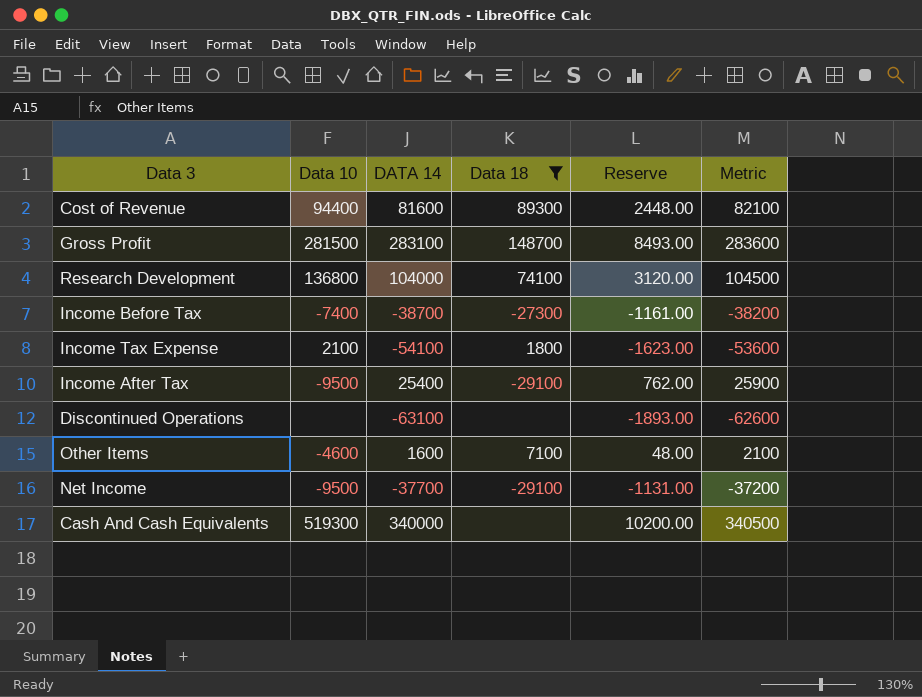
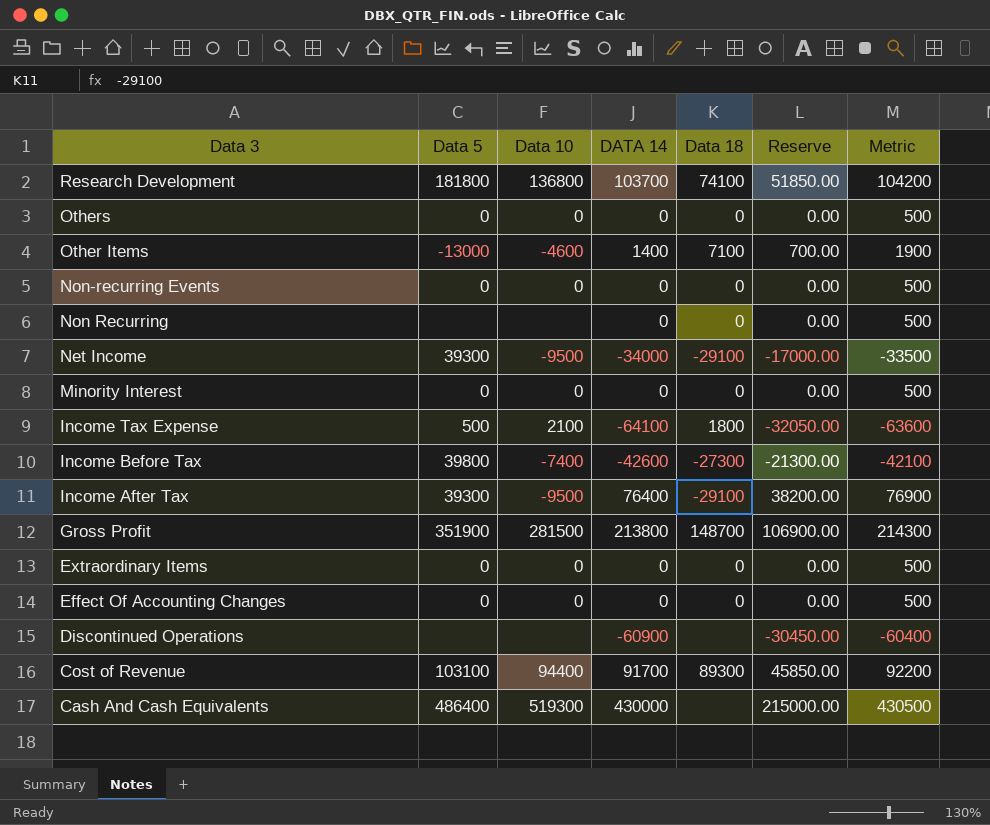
filter: Data 18 != 0 -> none
row order: none -> Data 3 descending
column Data 5 | position: none -> 2
column Reserve | formula: [DATA 14] * 0.03 -> [DATA 14] * 0.5
Research Development | DATA 14: 104000 -> 103700
Research Development | Metric: 104500 -> 104200
Other Items | DATA 14: 1600 -> 1400
Other Items | Metric: 2100 -> 1900
Net Income | DATA 14: -37700 -> -34000
Net Income | Metric: -37200 -> -33500
Income Tax Expense | DATA 14: -54100 -> -64100
Income Tax Expense | Metric: -53600 -> -63600
Income Before Tax | DATA 14: -38700 -> -42600
Income Before Tax | Metric: -38200 -> -42100
Income After Tax | DATA 14: 25400 -> 76400
Income After Tax | Metric: 25900 -> 76900
Gross Profit | DATA 14: 283100 -> 213800
Gross Profit | Metric: 283600 -> 214300
Discontinued Operations | DATA 14: -63100 -> -60900
Discontinued Operations | Metric: -62600 -> -60400
Cost of Revenue | DATA 14: 81600 -> 91700
Cost of Revenue | Metric: 82100 -> 92200
Cash And Cash Equivalents | DATA 14: 340000 -> 430000
Cash And Cash Equivalents | Metric: 340500 -> 430500

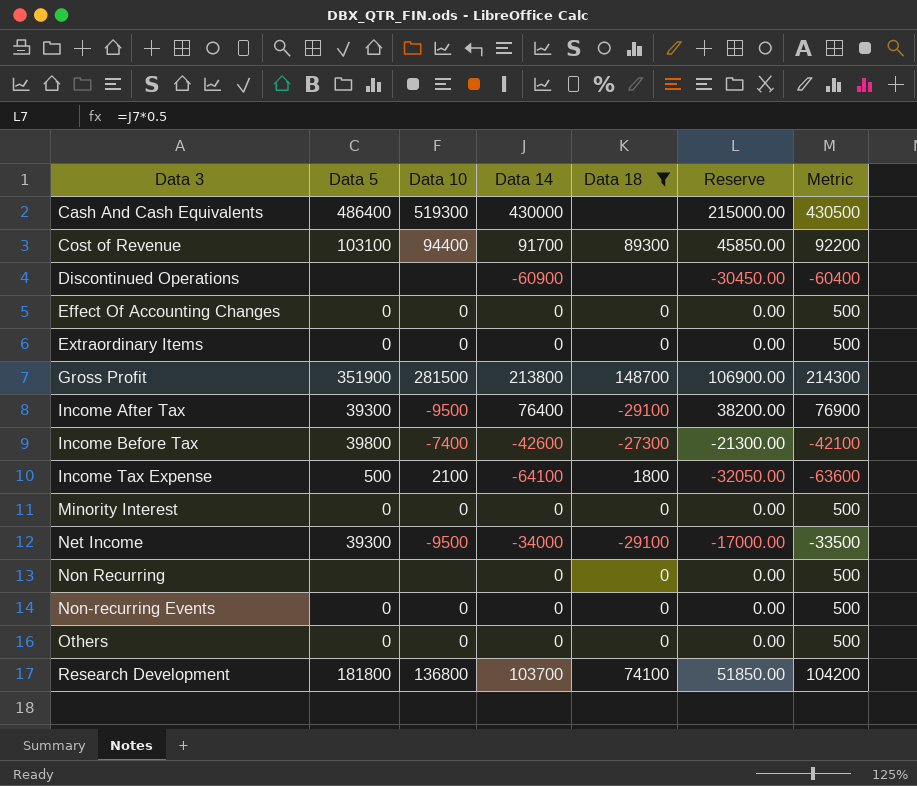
filter: none -> Data 18 != 7100
row order: Data 3 descending -> Data 3 ascending
column name: DATA 14 -> Data 14

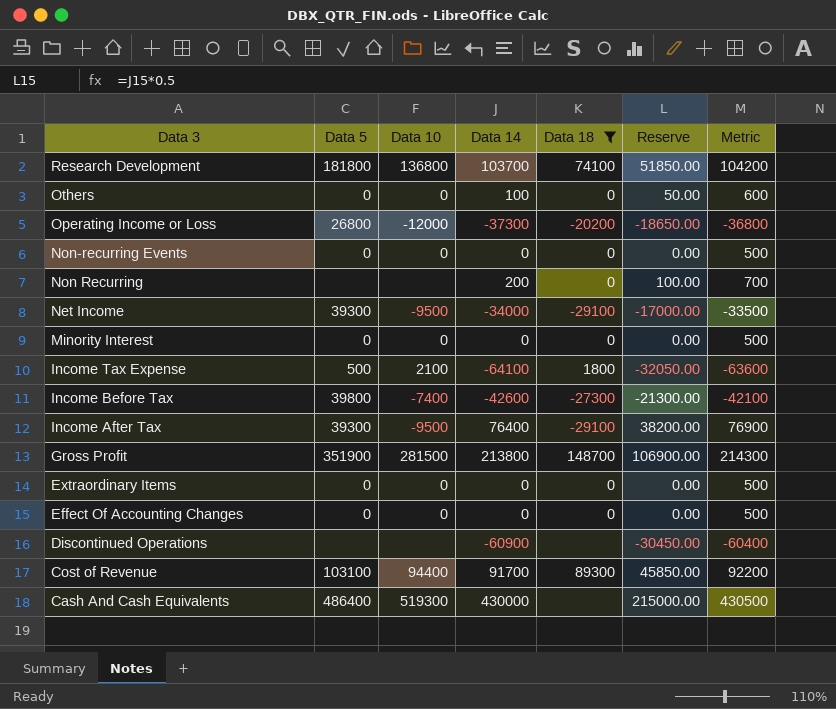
row order: Data 3 ascending -> Data 3 descending
Others | Data 14: 0 -> 100
Others | Reserve: 0.00 -> 50.00
Others | Metric: 500 -> 600
row Operating Income or Loss: none -> 26800 | -12000 | -37300 | -20200 | -18650.00 | -36800
Non Recurring | Data 14: 0 -> 200
Non Recurring | Reserve: 0.00 -> 100.00
Non Recurring | Metric: 500 -> 700

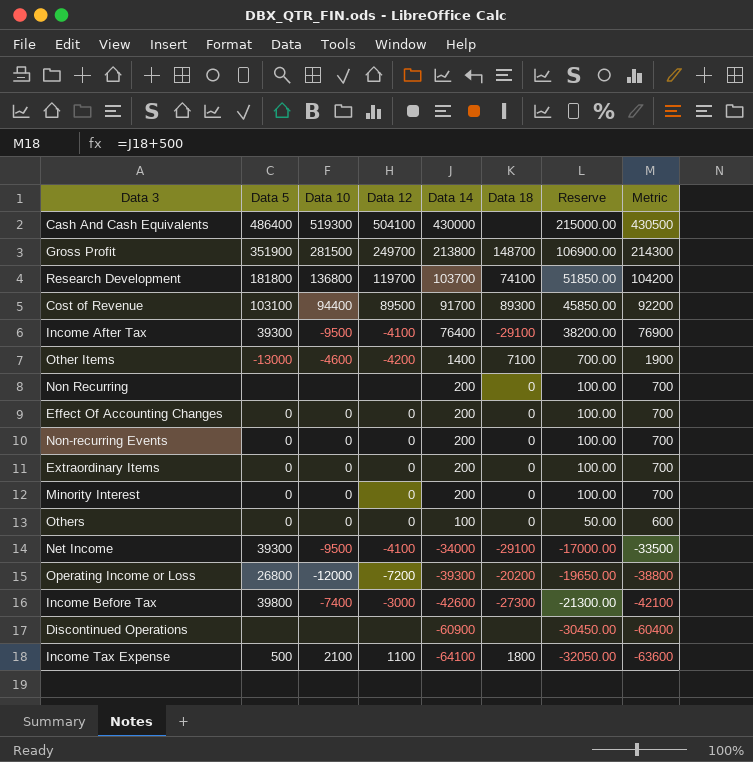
filter: Data 18 != 7100 -> none
row order: Data 3 descending -> Data 14 descending
column Data 12 | position: none -> 4
Effect Of Accounting Changes | Data 14: 0 -> 200
Effect Of Accounting Changes | Reserve: 0.00 -> 100.00
Effect Of Accounting Changes | Metric: 500 -> 700
Non-recurring Events | Data 14: 0 -> 200
Non-recurring Events | Reserve: 0.00 -> 100.00
Non-recurring Events | Metric: 500 -> 700
Extraordinary Items | Data 14: 0 -> 200
Extraordinary Items | Reserve: 0.00 -> 100.00
Extraordinary Items | Metric: 500 -> 700
Minority Interest | Data 14: 0 -> 200
Minority Interest | Reserve: 0.00 -> 100.00
Minority Interest | Metric: 500 -> 700
Operating Income or Loss | Data 14: -37300 -> -39300
Operating Income or Loss | Reserve: -18650.00 -> -19650.00
Operating Income or Loss | Metric: -36800 -> -38800

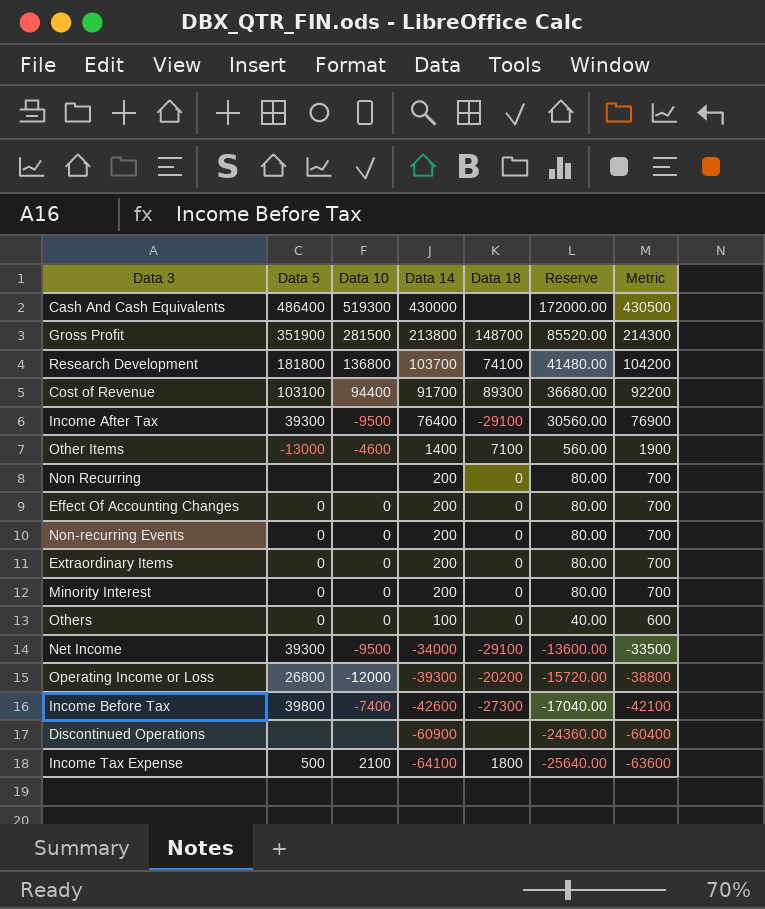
column Data 12 | position: 4 -> none
column Reserve | formula: [Data 14] * 0.5 -> [Data 14] * 0.4

